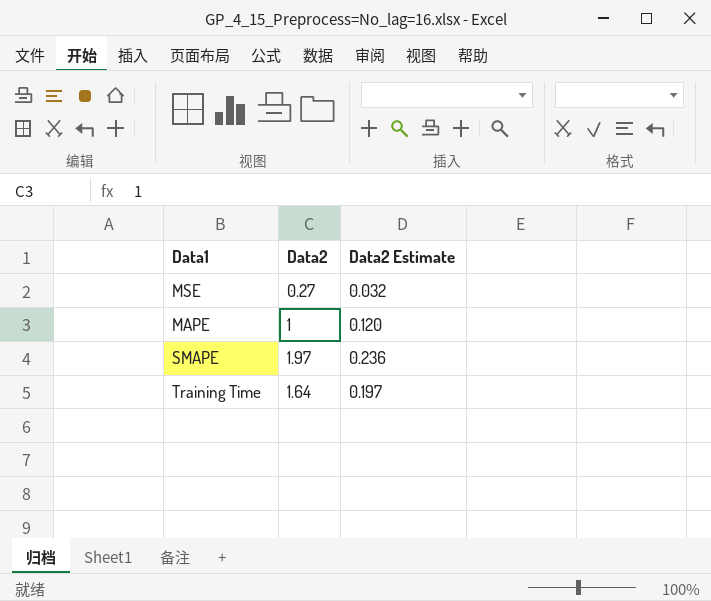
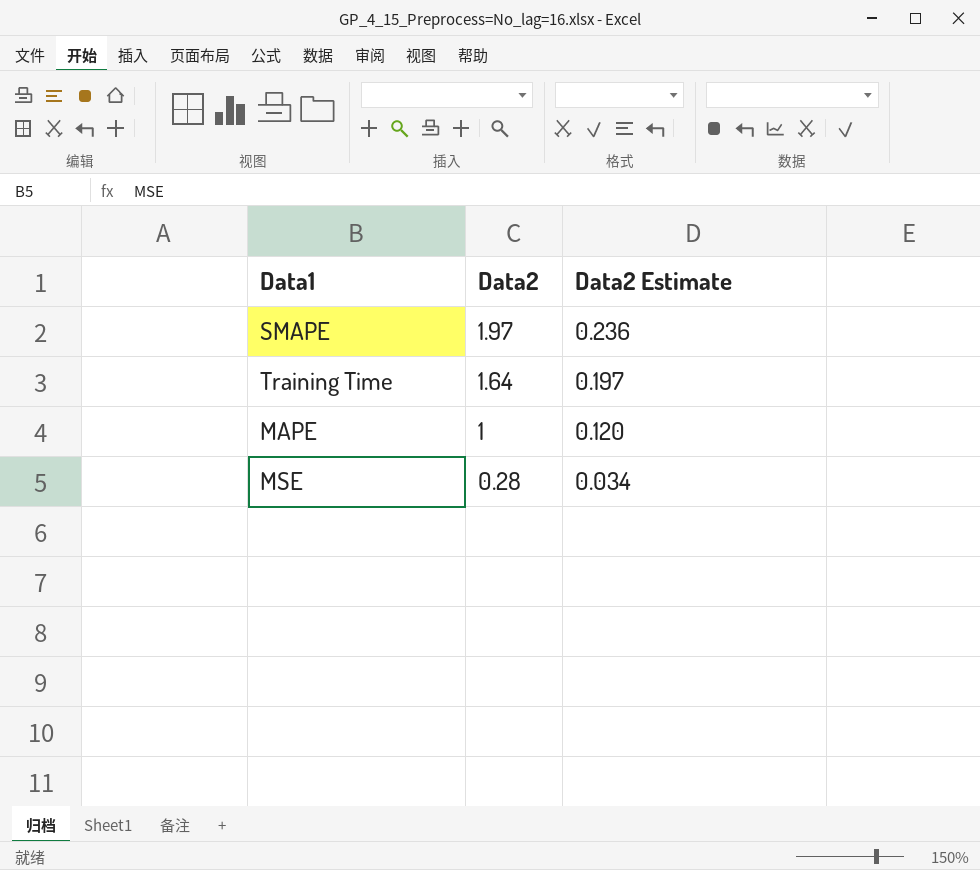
row order: none -> Data2 descending
MSE | Data2: 0.27 -> 0.28
MSE | Data2 Estimate: 0.032 -> 0.034

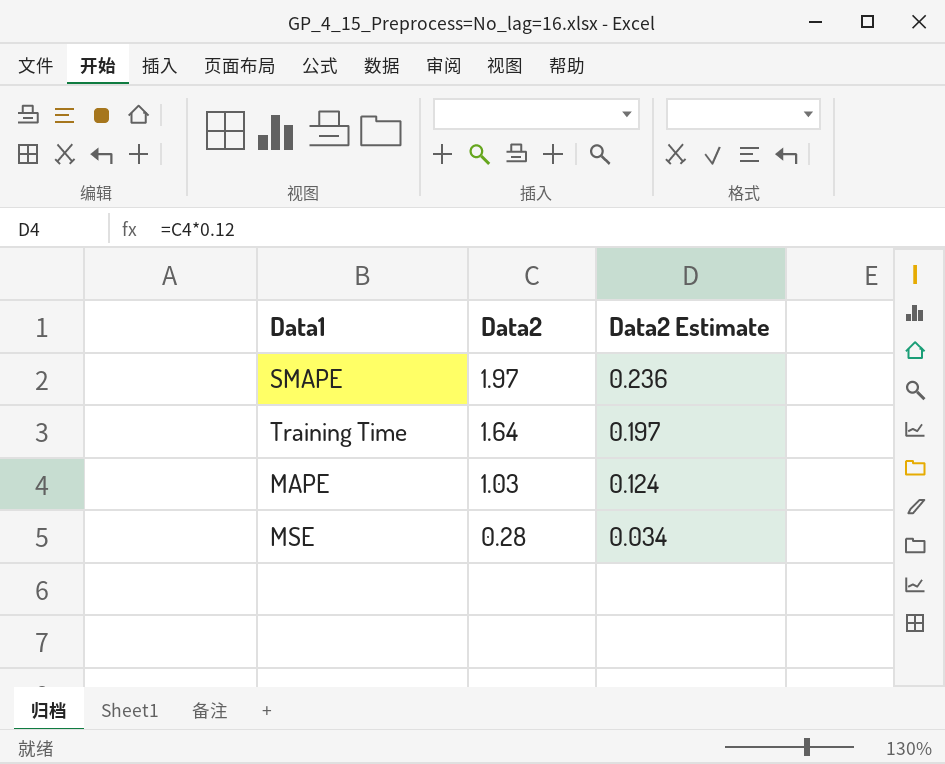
MAPE | Data2: 1 -> 1.03
MAPE | Data2 Estimate: 0.120 -> 0.124

